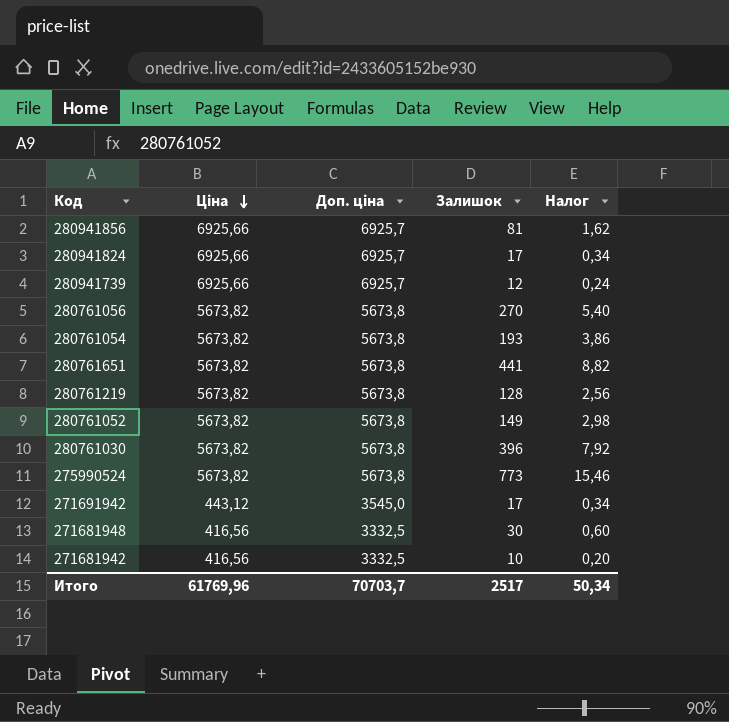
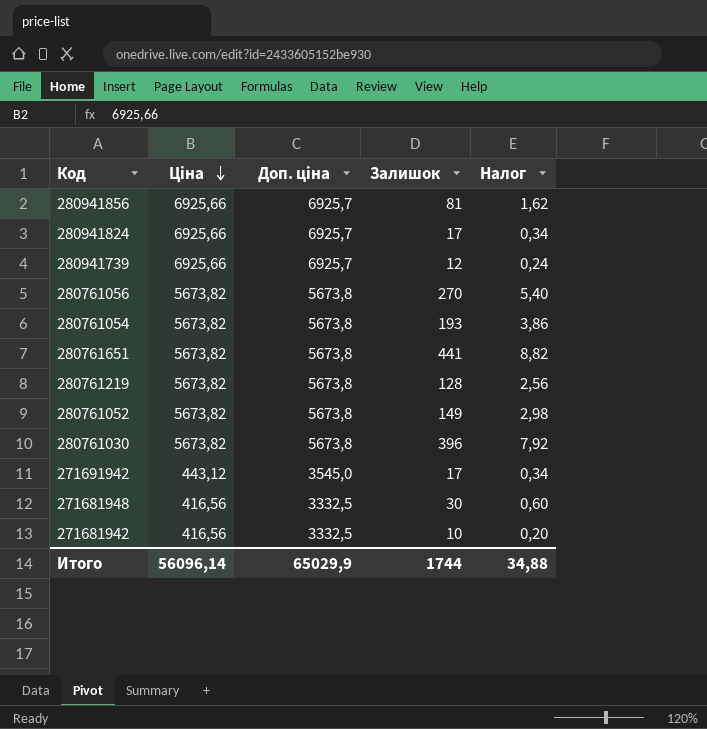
row 275990524: 5673,82 | 5673,8 | 773 | 15,46 -> none
Итого | Ціна: 61769,96 -> 56096,14
Итого | Доп. ціна: 70703,7 -> 65029,9
Итого | Залишок: 2517 -> 1744
Итого | Налог: 50,34 -> 34,88

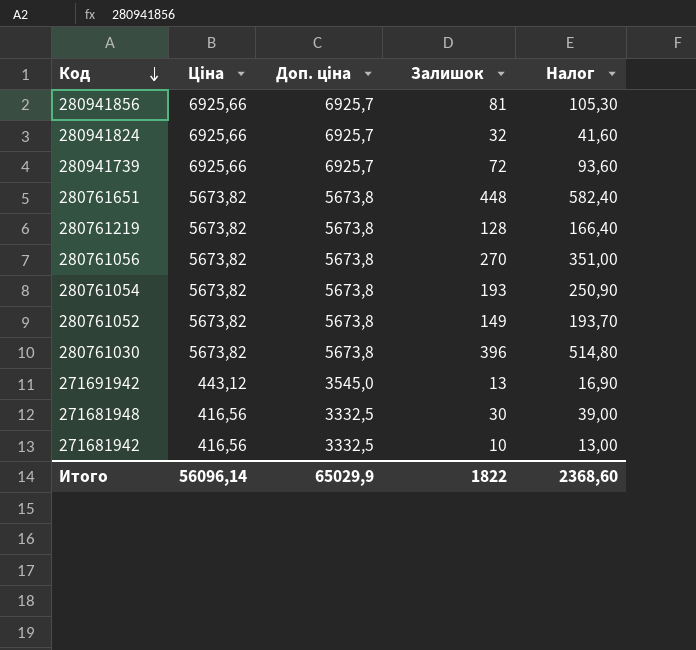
row order: Ціна descending -> Код descending
column Налог | formula: [Залишок] * 0,02 -> [Залишок] * 1,3
280941824 | Залишок: 17 -> 32
280941739 | Залишок: 12 -> 72
280761651 | Залишок: 441 -> 448
271691942 | Залишок: 17 -> 13
Итого | Залишок: 1744 -> 1822
Итого | Налог: 34,88 -> 2368,60

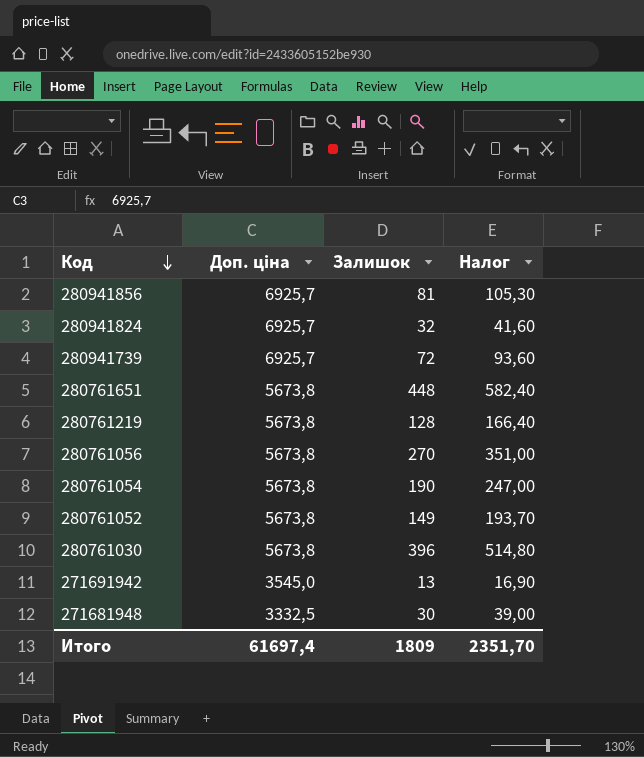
column Ціна | position: 2 -> none
row 271681942: 416,56 | 3332,5 | 10 | 13,00 -> none
280761054 | Залишок: 193 -> 190
280761054 | Налог: 250,90 -> 247,00
Итого | Доп. ціна: 65029,9 -> 61697,4
Итого | Залишок: 1822 -> 1809
Итого | Налог: 2368,60 -> 2351,70

